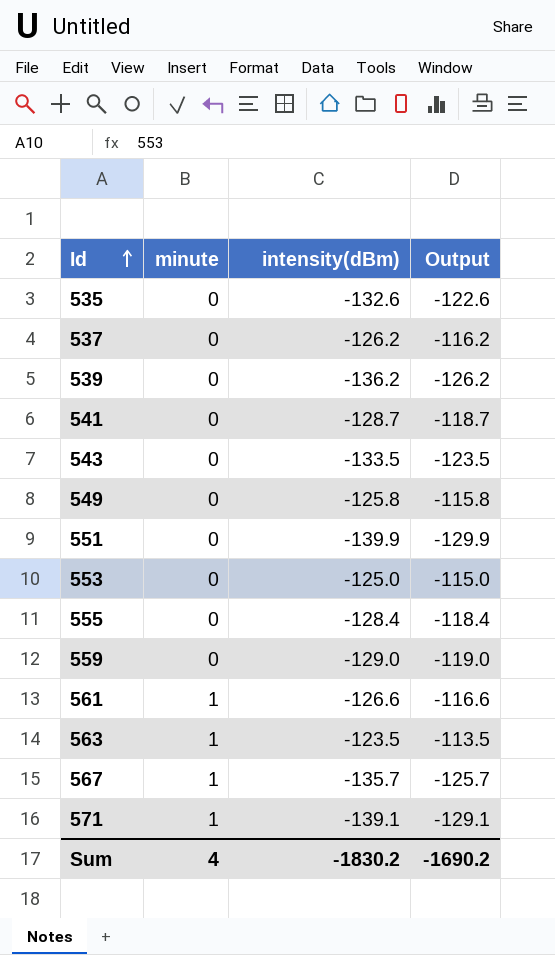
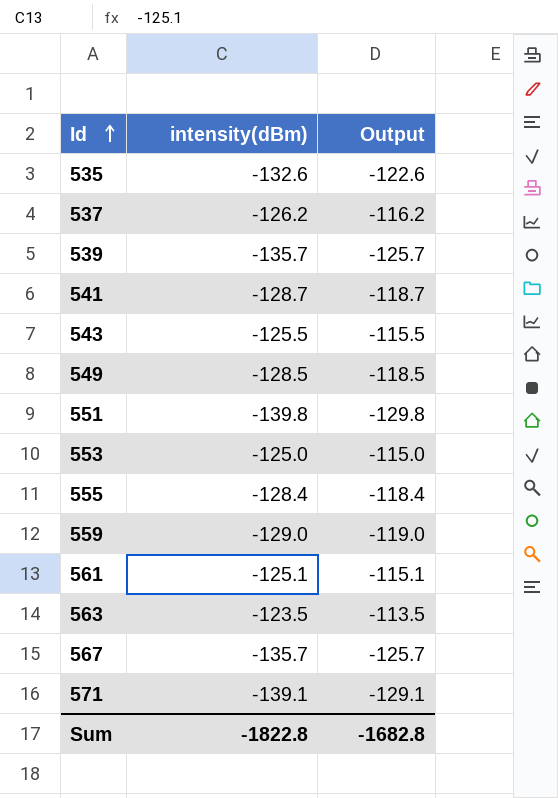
column minute | position: 2 -> none
539 | intensity(dBm): -136.2 -> -135.7
539 | Output: -126.2 -> -125.7
543 | intensity(dBm): -133.5 -> -125.5
543 | Output: -123.5 -> -115.5
549 | intensity(dBm): -125.8 -> -128.5
549 | Output: -115.8 -> -118.5
551 | intensity(dBm): -139.9 -> -139.8
551 | Output: -129.9 -> -129.8
561 | intensity(dBm): -126.6 -> -125.1
561 | Output: -116.6 -> -115.1
Sum | intensity(dBm): -1830.2 -> -1822.8
Sum | Output: -1690.2 -> -1682.8

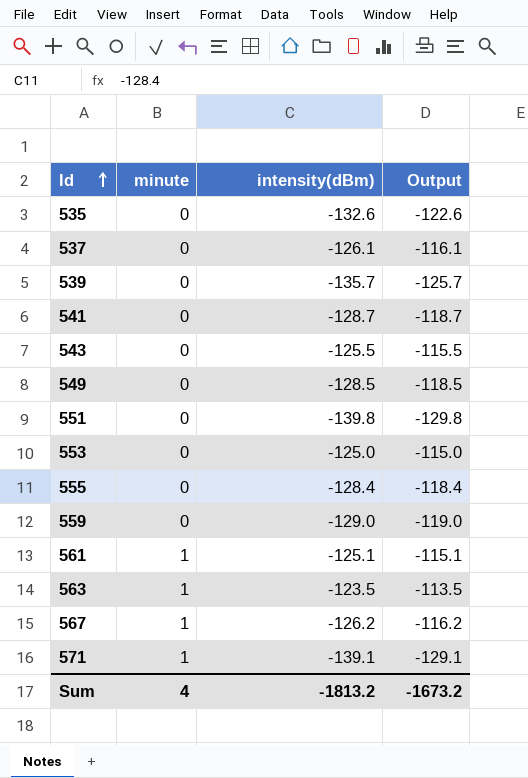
column minute | position: none -> 2
537 | intensity(dBm): -126.2 -> -126.1
537 | Output: -116.2 -> -116.1
567 | intensity(dBm): -135.7 -> -126.2
567 | Output: -125.7 -> -116.2
Sum | intensity(dBm): -1822.8 -> -1813.2
Sum | Output: -1682.8 -> -1673.2

